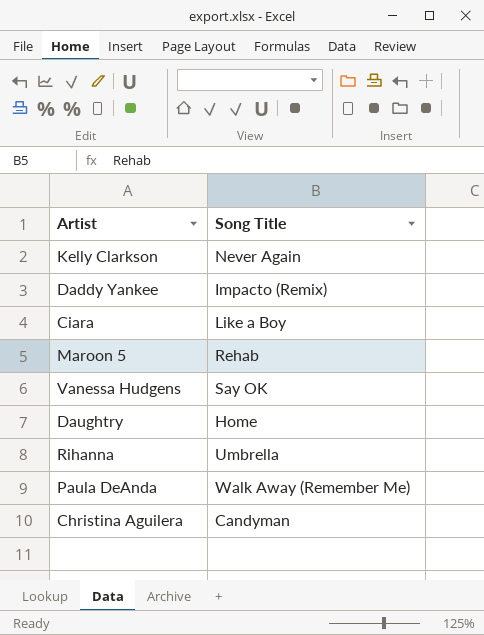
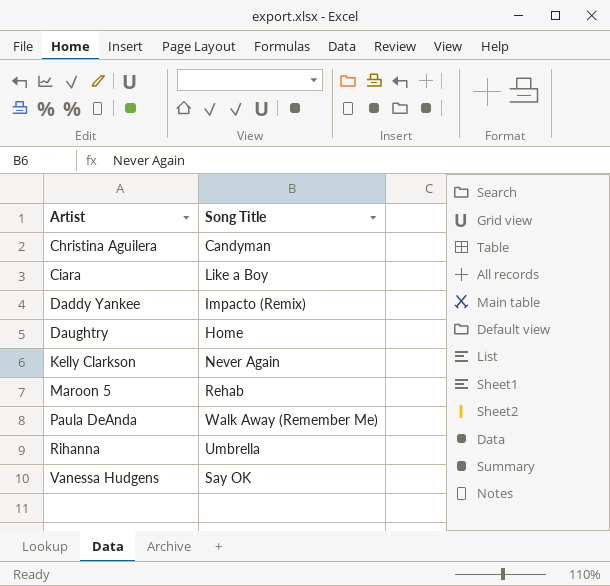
row order: none -> Artist ascending

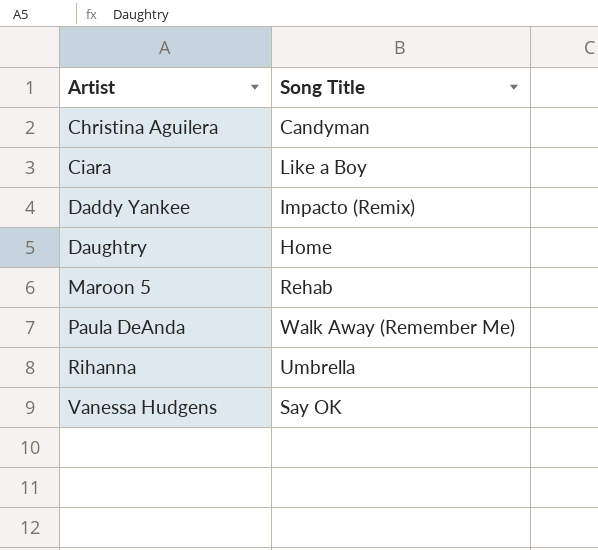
row Kelly Clarkson: Never Again -> none

